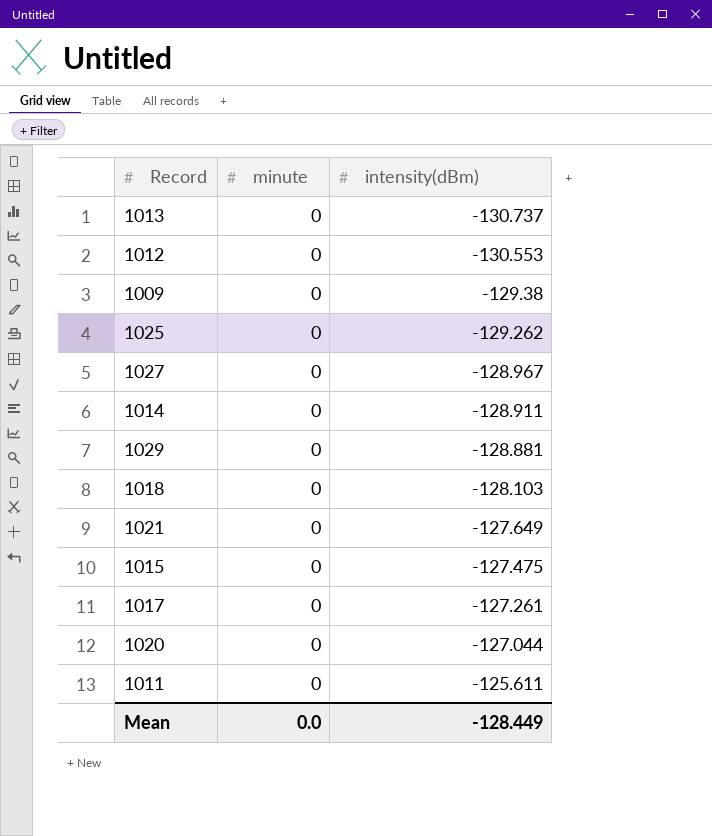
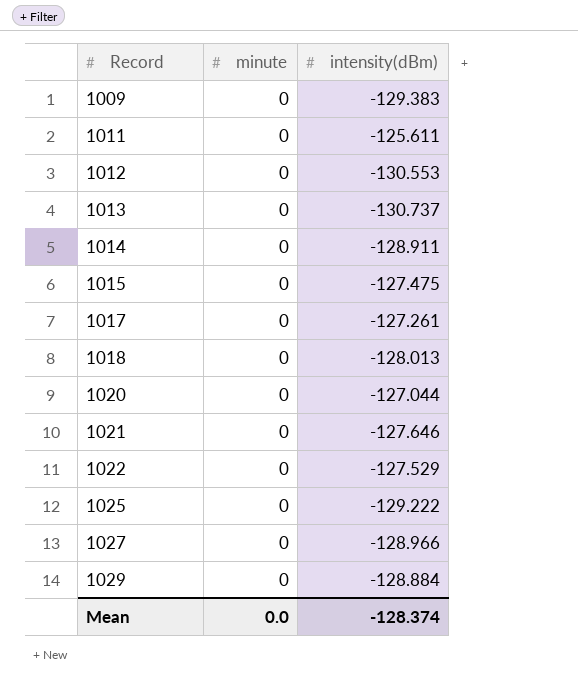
row order: intensity(dBm) ascending -> Record ascending
1009 | intensity(dBm): -129.38 -> -129.383
1018 | intensity(dBm): -128.103 -> -128.013
1021 | intensity(dBm): -127.649 -> -127.646
row 1022: none -> 0 | -127.529
1025 | intensity(dBm): -129.262 -> -129.222
1027 | intensity(dBm): -128.967 -> -128.966
1029 | intensity(dBm): -128.881 -> -128.884
Mean | intensity(dBm): -128.449 -> -128.374

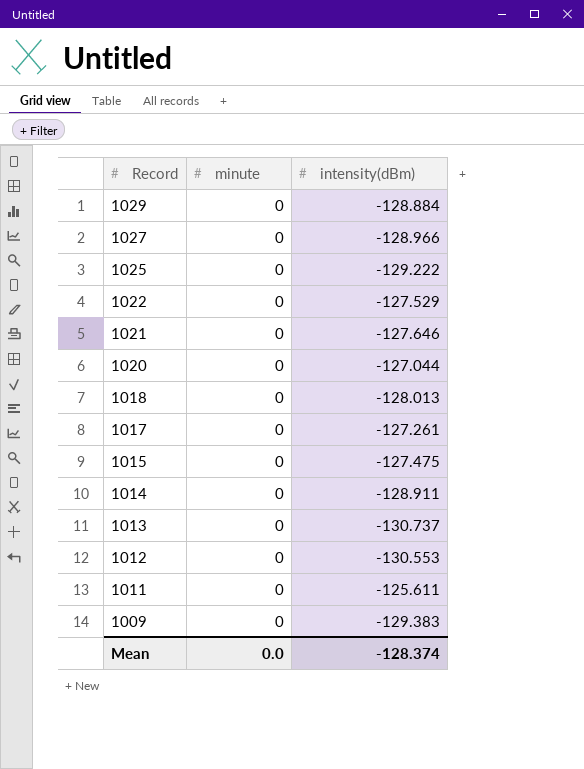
row order: Record ascending -> Record descending

